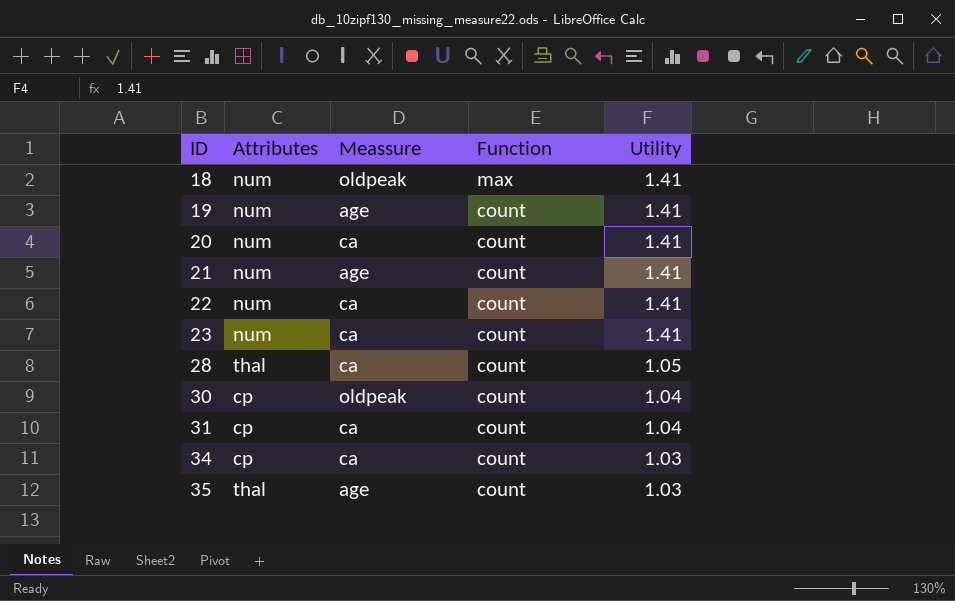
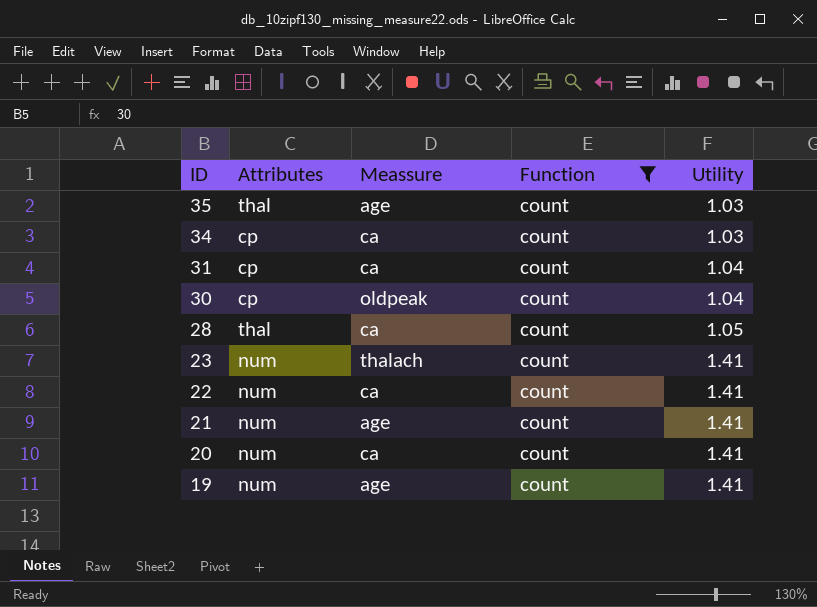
filter: none -> Function = count
row order: ID ascending -> ID descending
23 | Meassure: ca -> thalach

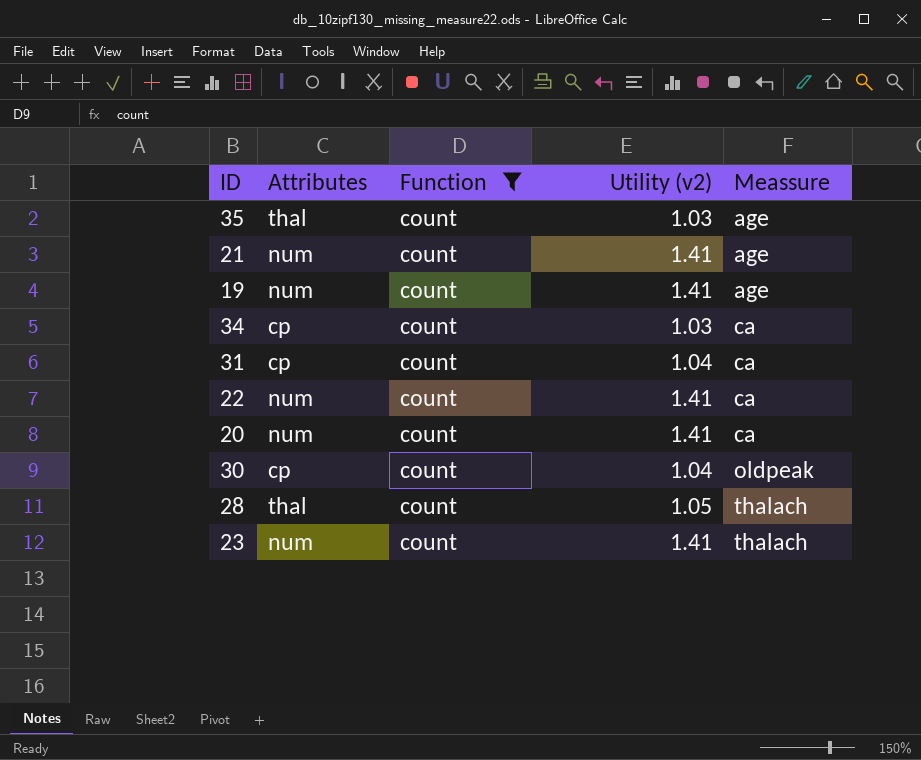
row order: ID descending -> Meassure ascending
column name: Utility -> Utility (v2)
column Meassure | position: 3 -> 5
28 | Meassure: ca -> thalach

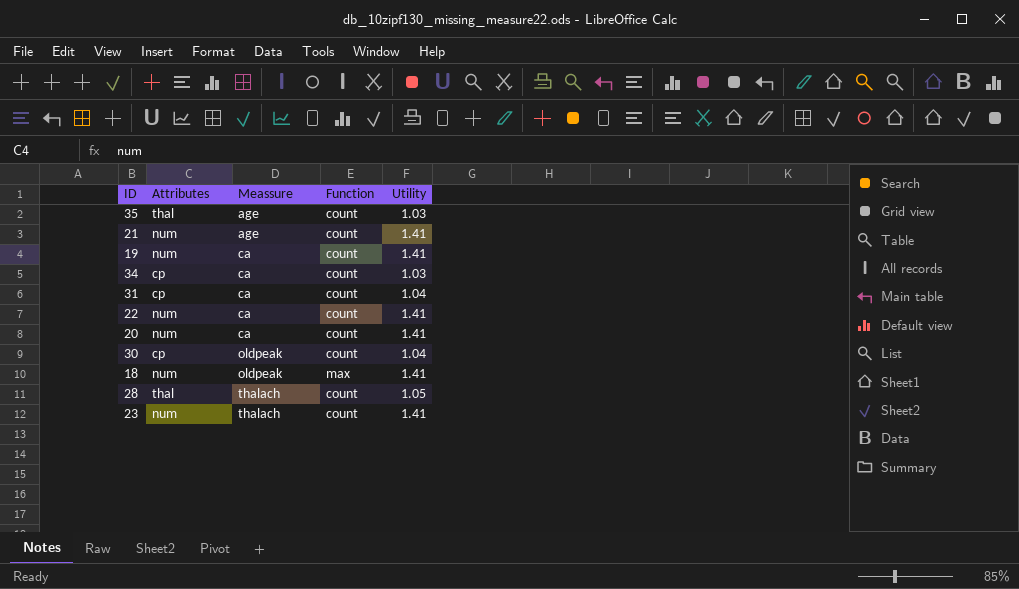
filter: Function = count -> none
column Meassure | position: 5 -> 3
column name: Utility (v2) -> Utility
19 | Meassure: age -> ca

